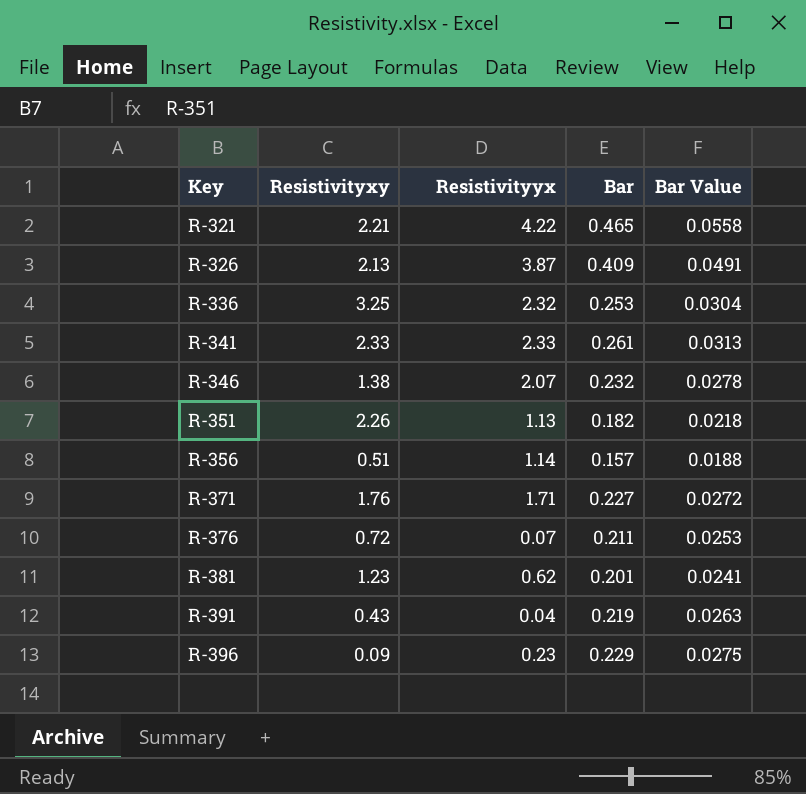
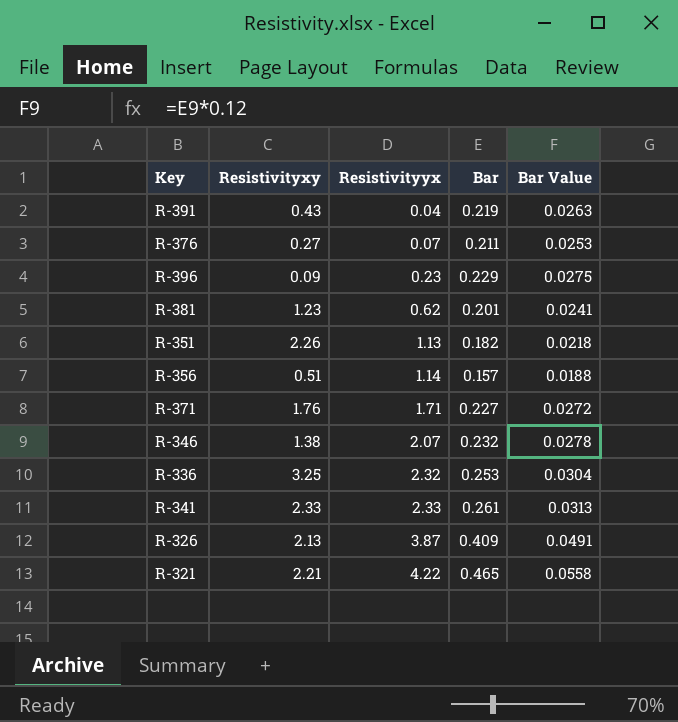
row order: Key ascending -> Resistivityyx ascending
R-376 | Resistivityxy: 0.72 -> 0.27

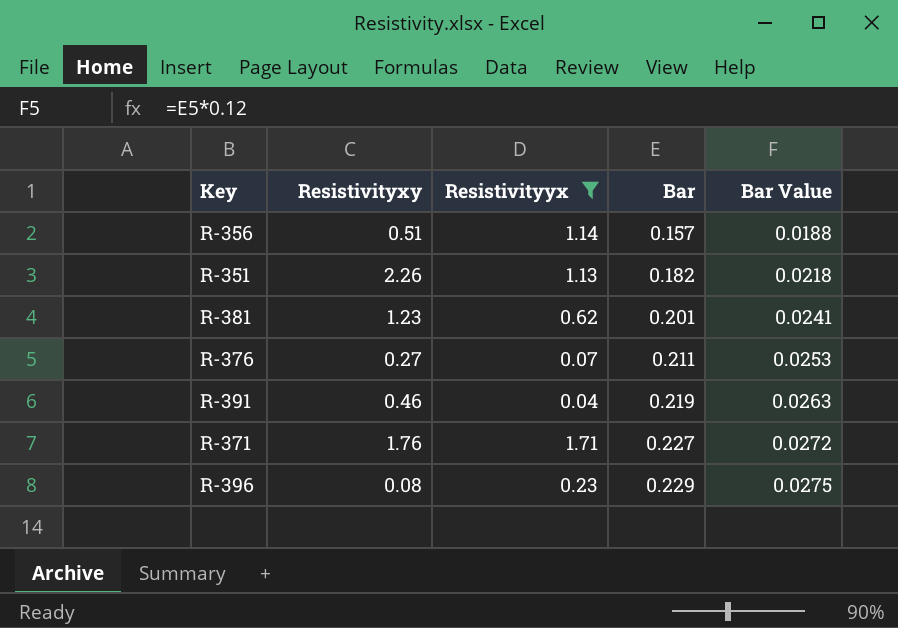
filter: none -> Resistivityyx <= 1.71
row order: Resistivityyx ascending -> Bar ascending
R-391 | Resistivityxy: 0.43 -> 0.46
R-396 | Resistivityxy: 0.09 -> 0.08

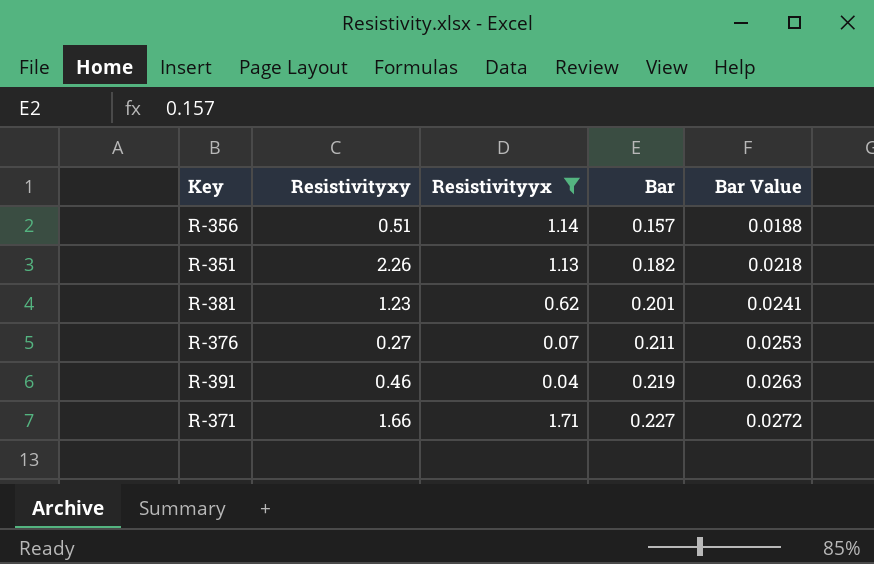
row R-396: 0.08 | 0.23 | 0.229 | 0.0275 -> none
R-371 | Resistivityxy: 1.76 -> 1.66

